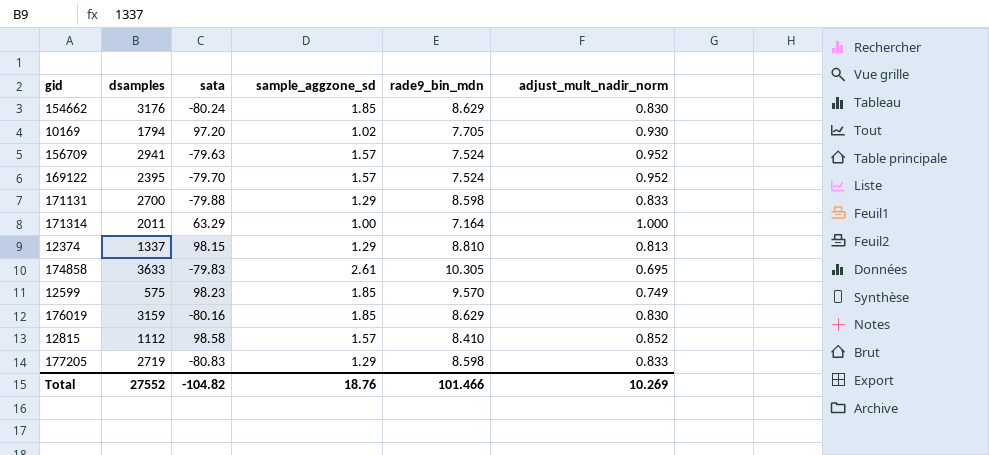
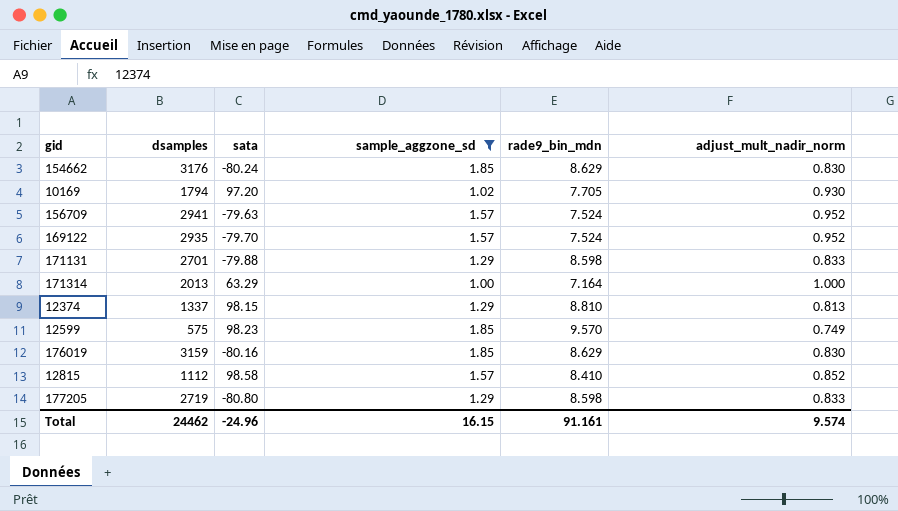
filter: none -> sample_aggzone_sd != 2.61
169122 | dsamples: 2395 -> 2935
171131 | dsamples: 2700 -> 2701
171314 | dsamples: 2011 -> 2013
177205 | sata: -80.83 -> -80.80
Total | dsamples: 27552 -> 24462
Total | sata: -104.82 -> -24.96
Total | sample_aggzone_sd: 18.76 -> 16.15
Total | rade9_bin_mdn: 101.466 -> 91.161
Total | adjust_mult_nadir_norm: 10.269 -> 9.574

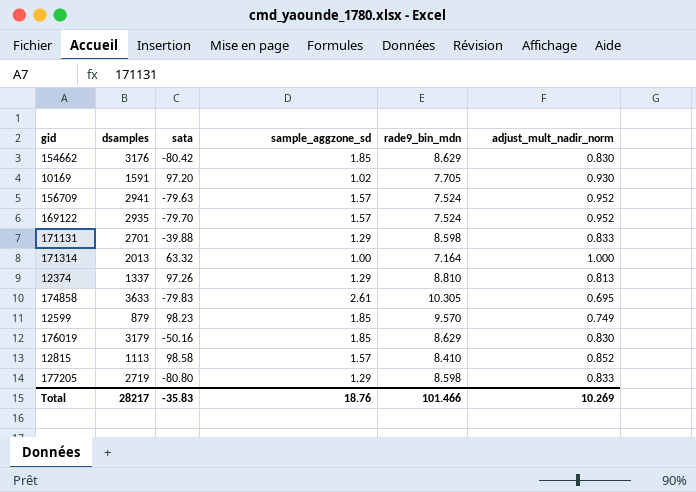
filter: sample_aggzone_sd != 2.61 -> none
154662 | sata: -80.24 -> -80.42
10169 | dsamples: 1794 -> 1591
171131 | sata: -79.88 -> -39.88
171314 | sata: 63.29 -> 63.32
12374 | sata: 98.15 -> 97.26
12599 | dsamples: 575 -> 879
176019 | dsamples: 3159 -> 3179
176019 | sata: -80.16 -> -50.16
12815 | dsamples: 1112 -> 1113
Total | dsamples: 24462 -> 28217
Total | sata: -24.96 -> -35.83
Total | sample_aggzone_sd: 16.15 -> 18.76
Total | rade9_bin_mdn: 91.161 -> 101.466
Total | adjust_mult_nadir_norm: 9.574 -> 10.269

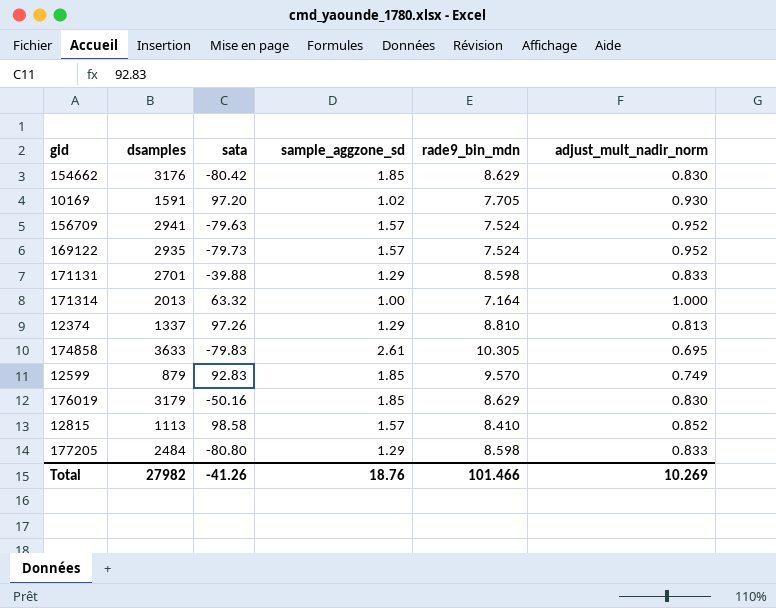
169122 | sata: -79.70 -> -79.73
12599 | sata: 98.23 -> 92.83
177205 | dsamples: 2719 -> 2484
Total | dsamples: 28217 -> 27982
Total | sata: -35.83 -> -41.26

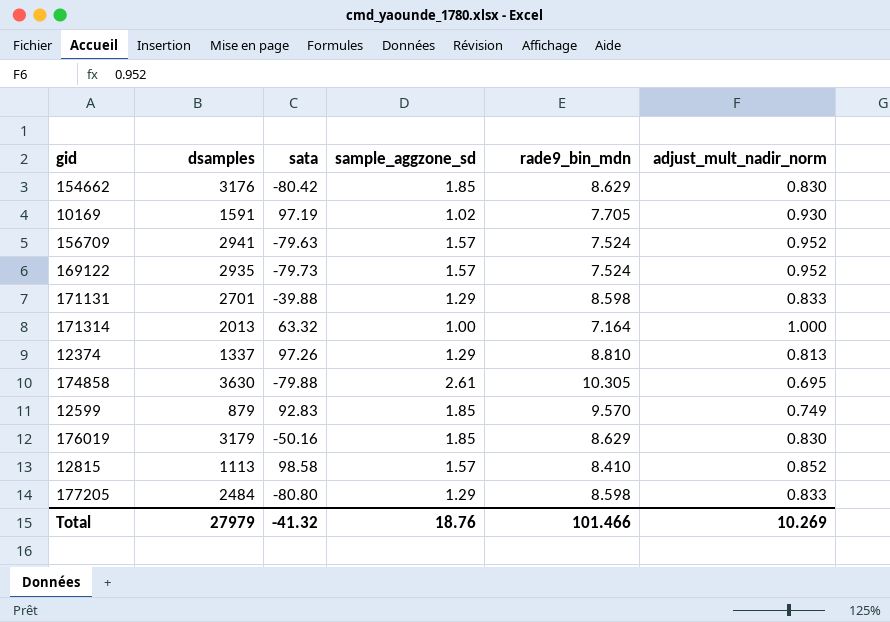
10169 | sata: 97.20 -> 97.19
174858 | dsamples: 3633 -> 3630
174858 | sata: -79.83 -> -79.88
Total | dsamples: 27982 -> 27979
Total | sata: -41.26 -> -41.32

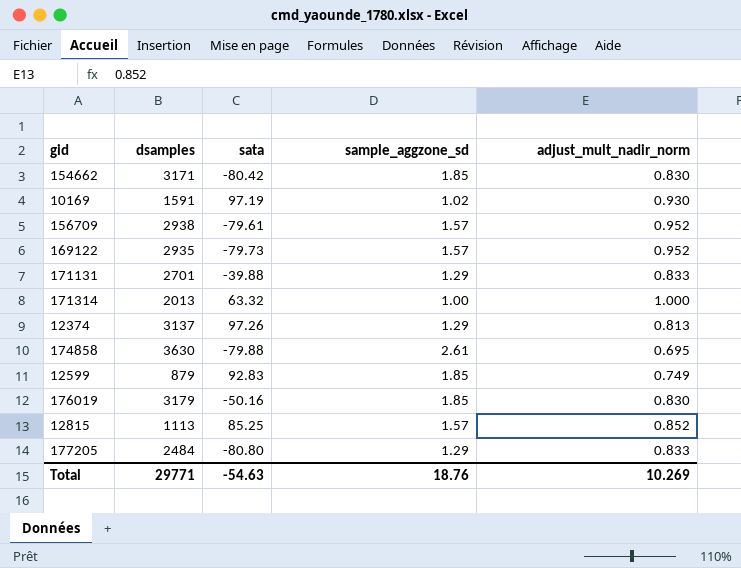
column rade9_bin_mdn | position: 5 -> none
154662 | dsamples: 3176 -> 3171
156709 | dsamples: 2941 -> 2938
156709 | sata: -79.63 -> -79.61
12374 | dsamples: 1337 -> 3137
12815 | sata: 98.58 -> 85.25
Total | dsamples: 27979 -> 29771
Total | sata: -41.32 -> -54.63

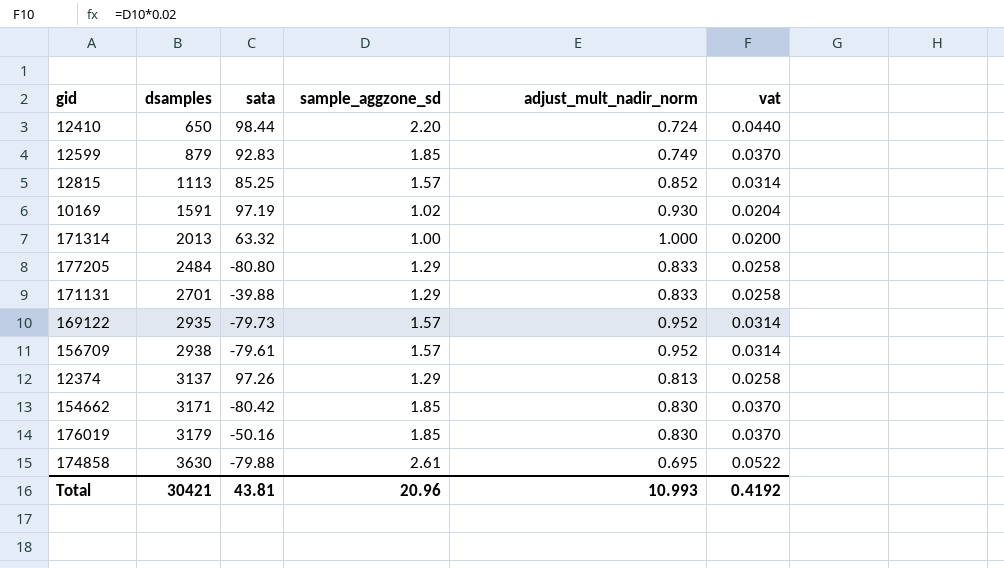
row order: none -> dsamples ascending
column vat | formula: none -> [sample_aggzone_sd] * 0.02
row 12410: none -> 650 | 98.44 | 2.20 | 0.724 | 0.0440
Total | dsamples: 29771 -> 30421
Total | sata: -54.63 -> 43.81
Total | sample_aggzone_sd: 18.76 -> 20.96
Total | adjust_mult_nadir_norm: 10.269 -> 10.993

